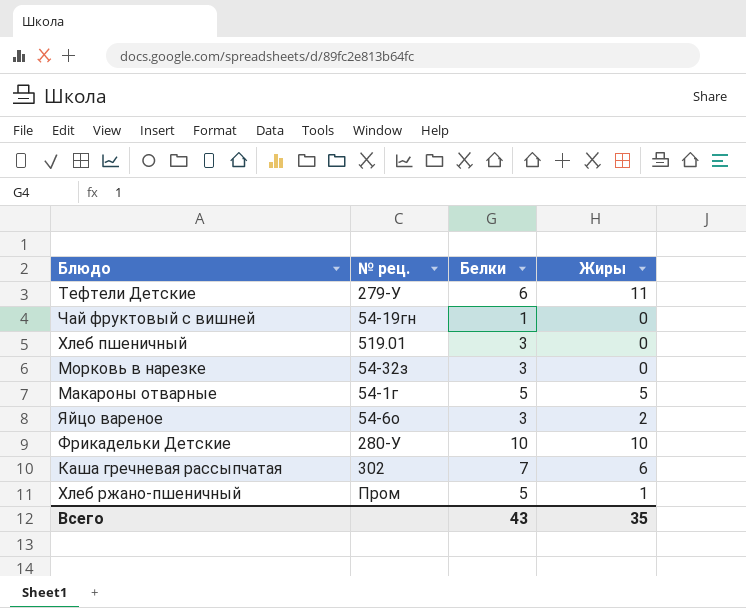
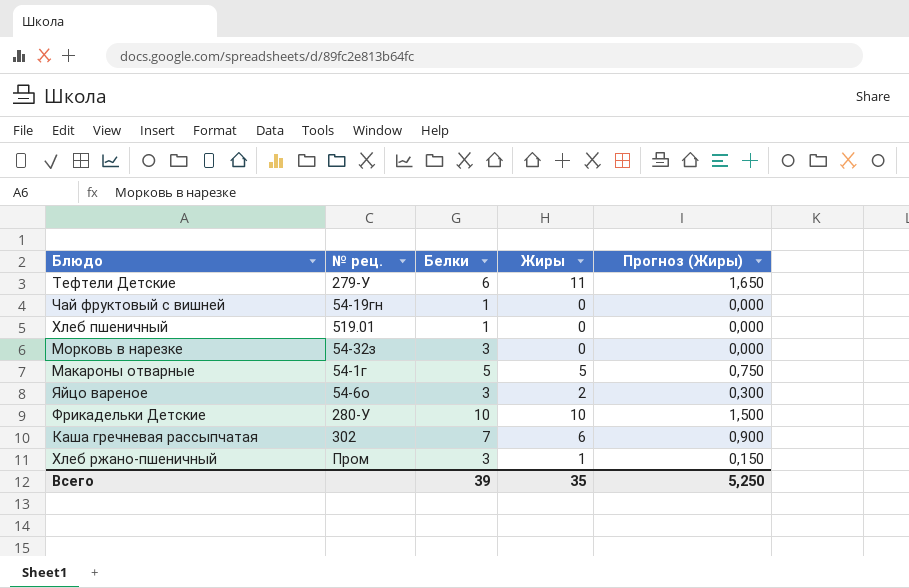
column Прогноз (Жиры) | formula: none -> [Жиры] * 0,15
Хлеб пшеничный | Белки: 3 -> 1
Хлеб ржано-пшеничный | Белки: 5 -> 3
Всего | Белки: 43 -> 39

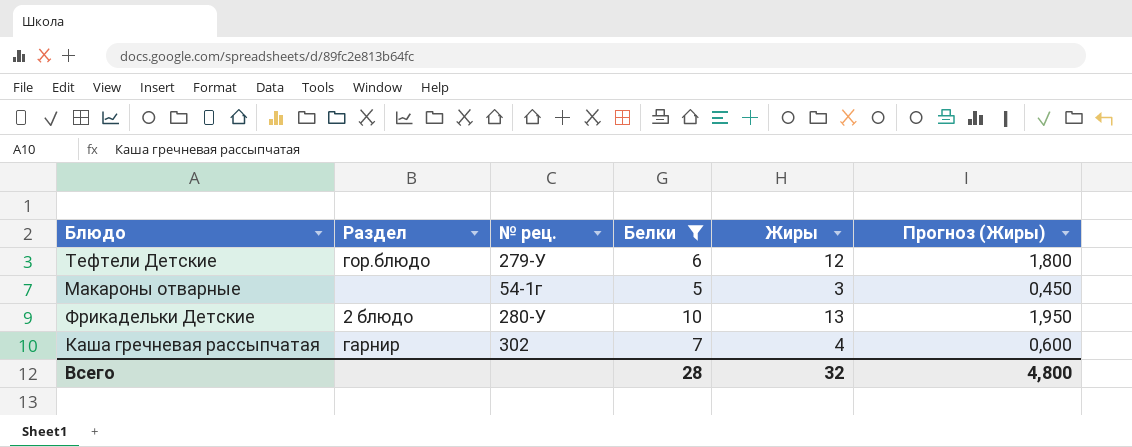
filter: none -> Белки >= 5
column Раздел | position: none -> 2
Тефтели Детские | Жиры: 11 -> 12
Тефтели Детские | Прогноз (Жиры): 1,650 -> 1,800
Макароны отварные | Жиры: 5 -> 3
Макароны отварные | Прогноз (Жиры): 0,750 -> 0,450
Фрикадельки Детские | Жиры: 10 -> 13
Фрикадельки Детские | Прогноз (Жиры): 1,500 -> 1,950
Каша гречневая рассыпчатая | Жиры: 6 -> 4
Каша гречневая рассыпчатая | Прогноз (Жиры): 0,900 -> 0,600
Всего | Белки: 39 -> 28
Всего | Жиры: 35 -> 32
Всего | Прогноз (Жиры): 5,250 -> 4,800

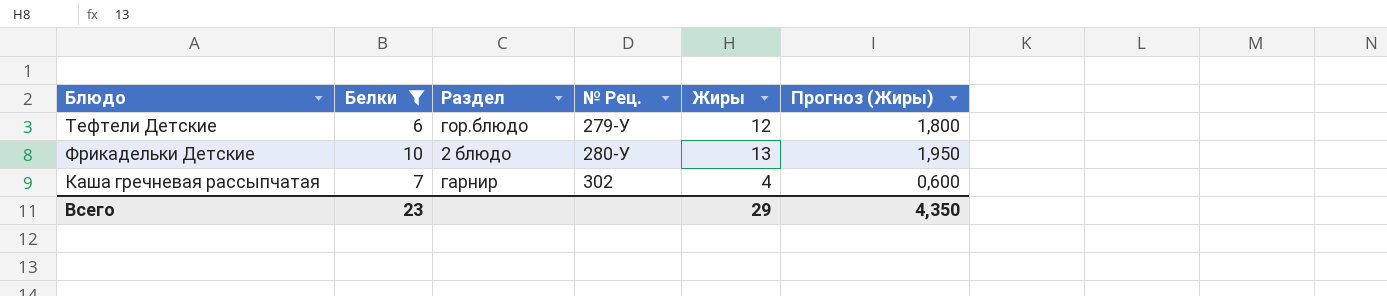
column Белки | position: 4 -> 2
column name: № рец. -> № Рец.
row Макароны отварные: none | 54-1г | 5 | 3 | 0,450 -> none
Всего | Белки: 28 -> 23
Всего | Жиры: 32 -> 29
Всего | Прогноз (Жиры): 4,800 -> 4,350

